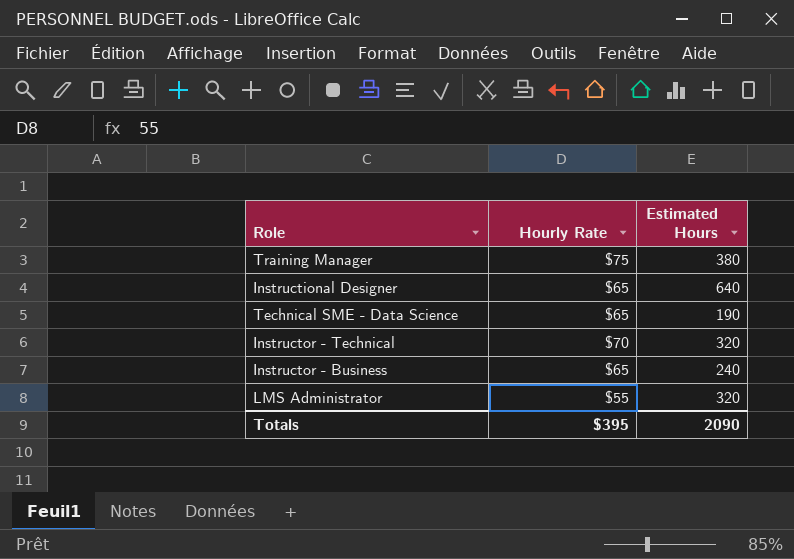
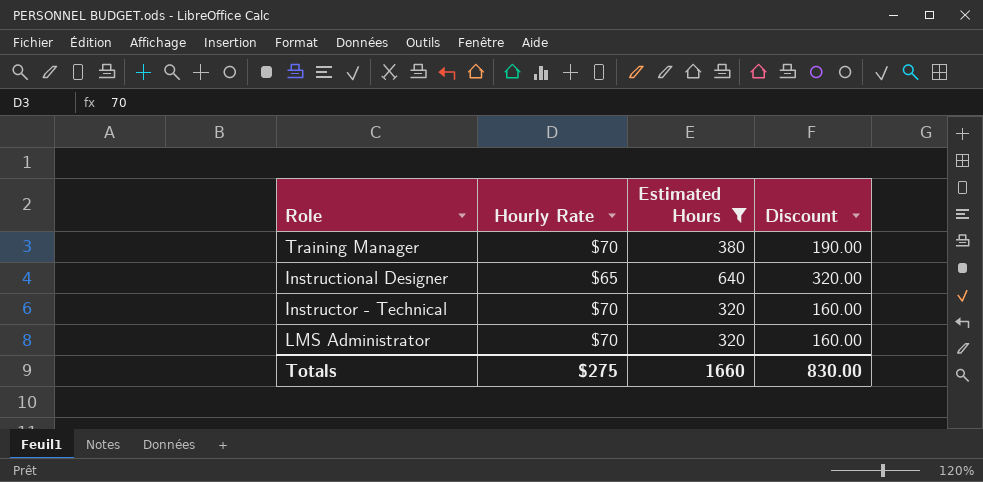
filter: none -> Estimated Hours >= 320
column Discount | formula: none -> [Estimated Hours] * 0.5
Training Manager | Hourly Rate: $75 -> $70
LMS Administrator | Hourly Rate: $55 -> $70
Totals | Hourly Rate: $395 -> $275
Totals | Estimated Hours: 2090 -> 1660

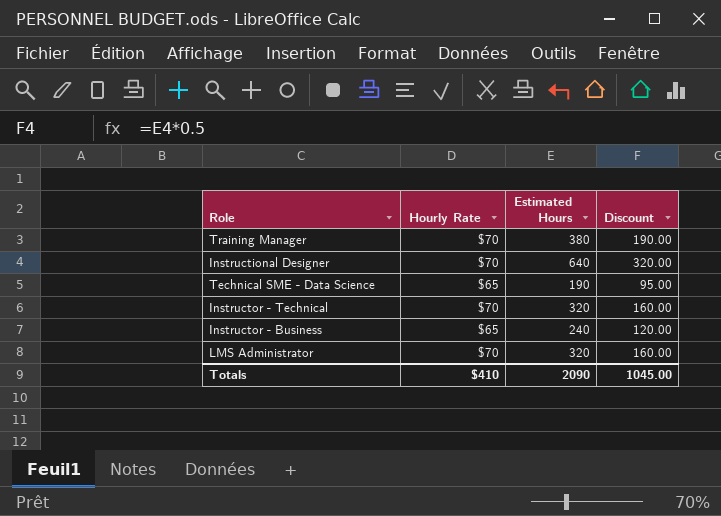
filter: Estimated Hours >= 320 -> none
Instructional Designer | Hourly Rate: $65 -> $70
Totals | Hourly Rate: $275 -> $410
Totals | Estimated Hours: 1660 -> 2090
Totals | Discount: 830.00 -> 1045.00

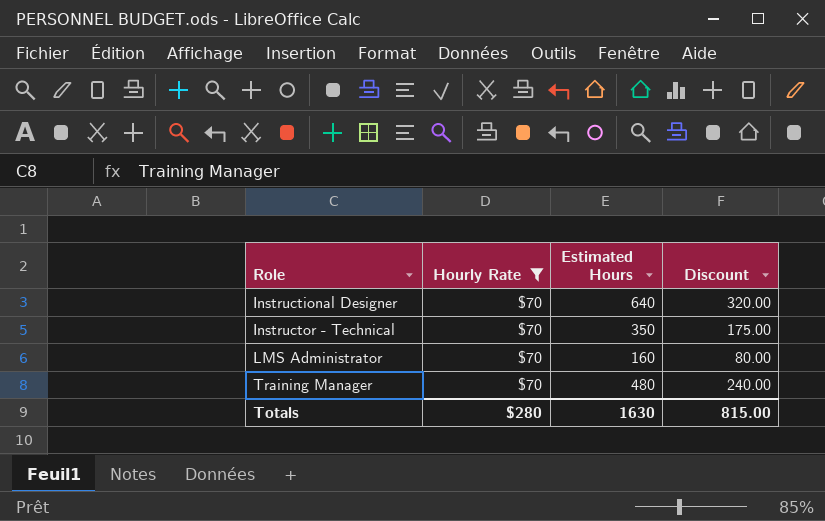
filter: none -> Hourly Rate = $70
row order: none -> Role ascending
Instructor - Technical | Estimated Hours: 320 -> 350
Instructor - Technical | Discount: 160.00 -> 175.00
LMS Administrator | Estimated Hours: 320 -> 160
LMS Administrator | Discount: 160.00 -> 80.00
Training Manager | Estimated Hours: 380 -> 480
Training Manager | Discount: 190.00 -> 240.00
Totals | Hourly Rate: $410 -> $280
Totals | Estimated Hours: 2090 -> 1630
Totals | Discount: 1045.00 -> 815.00

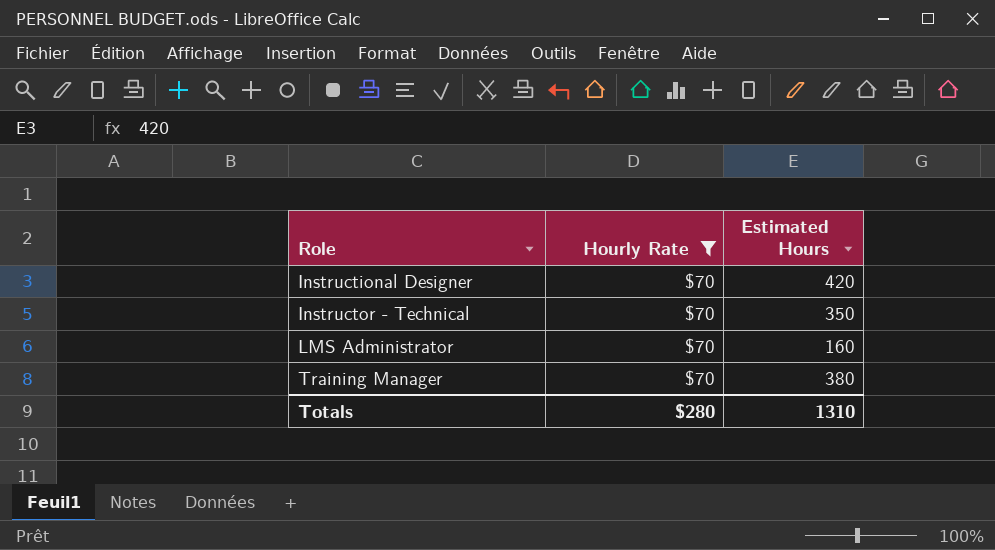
column Discount | formula: [Estimated Hours] * 0.5 -> none
Instructional Designer | Estimated Hours: 640 -> 420
Training Manager | Estimated Hours: 480 -> 380
Totals | Estimated Hours: 1630 -> 1310

